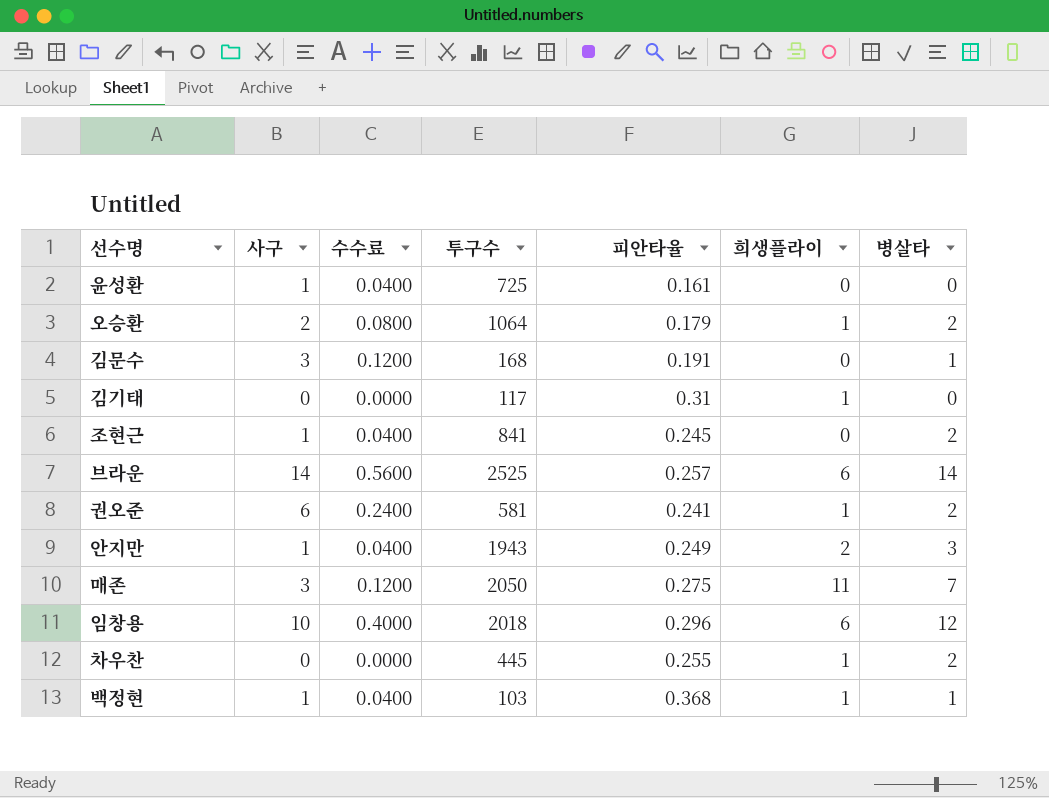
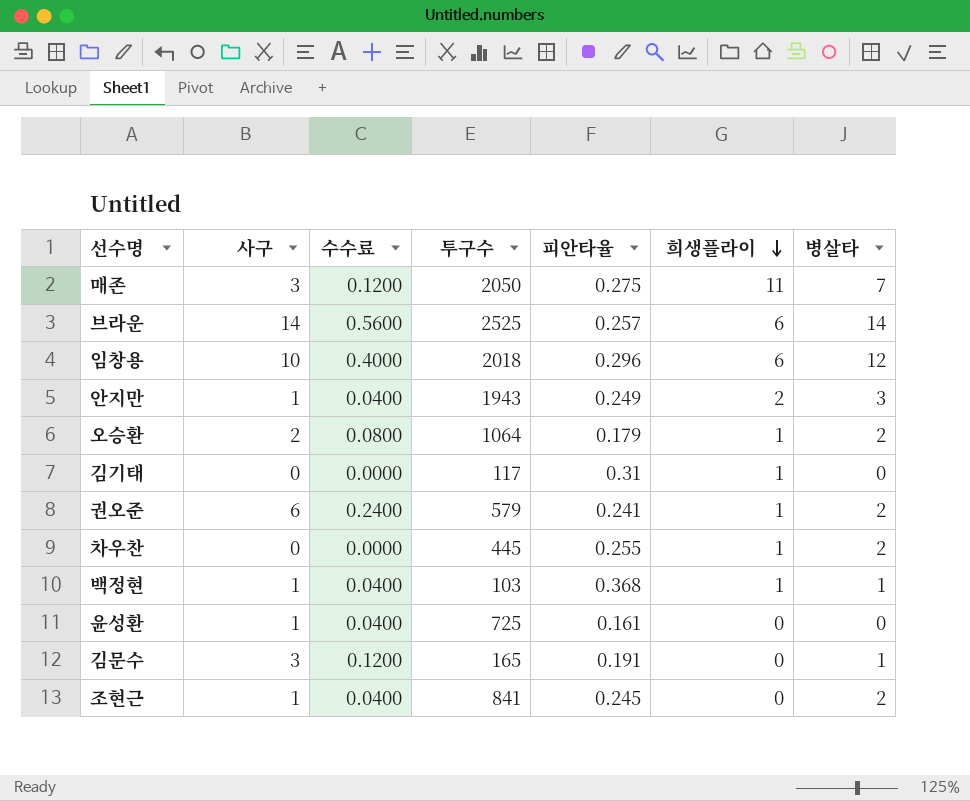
row order: none -> 희생플라이 descending
권오준 | 투구수: 581 -> 579
김문수 | 투구수: 168 -> 165

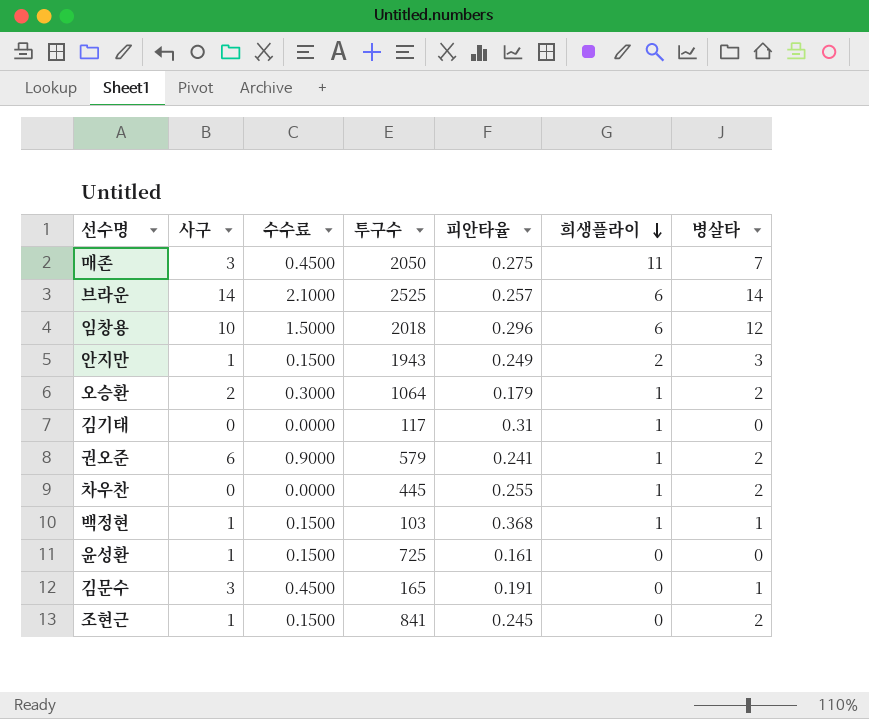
column 수수료 | formula: [사구] * 0.04 -> [사구] * 0.15

